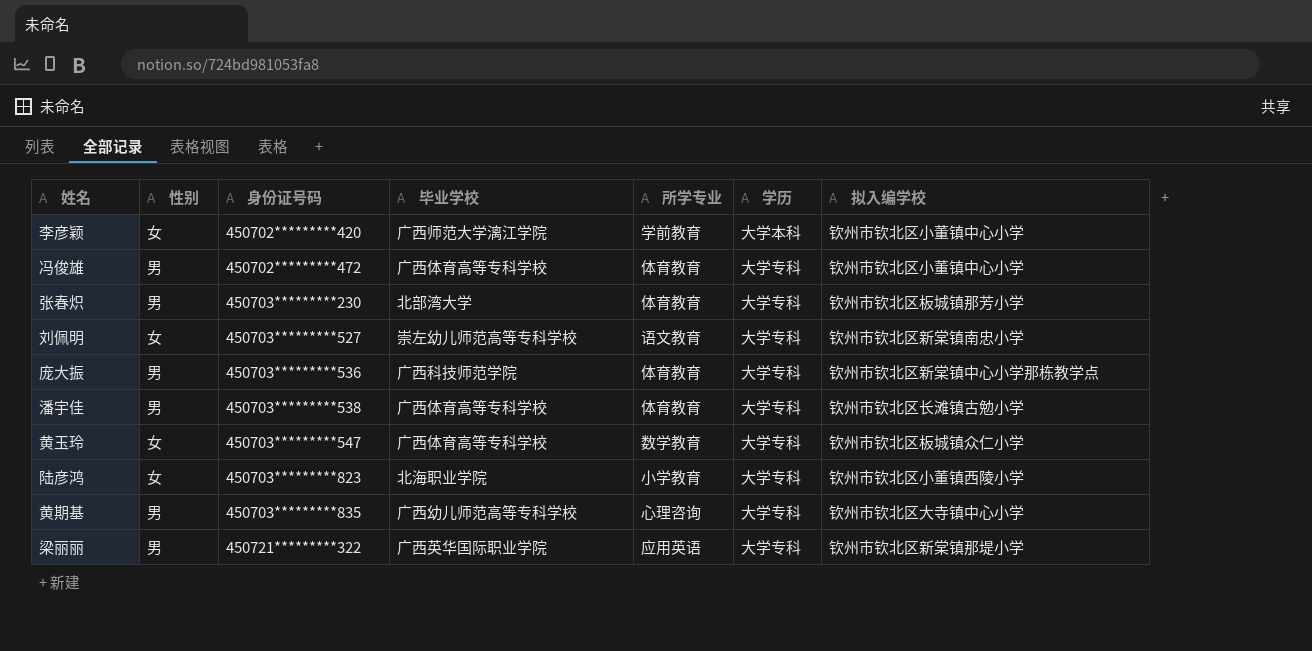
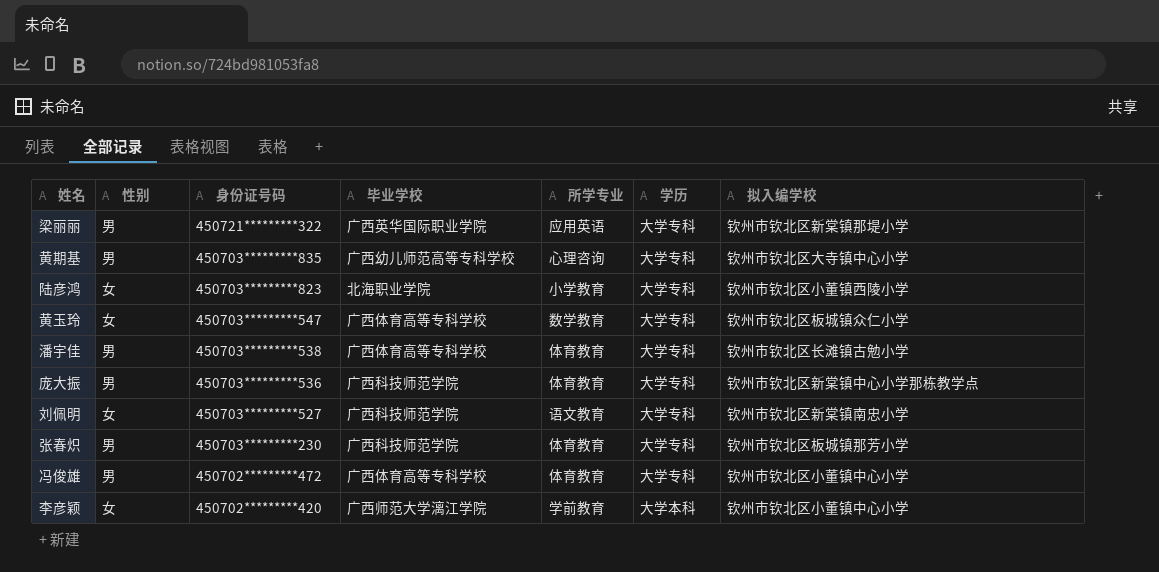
row order: 身份证号码 ascending -> 身份证号码 descending
刘佩明 | 毕业学校: 崇左幼儿师范高等专科学校 -> 广西科技师范学院
张春炽 | 毕业学校: 北部湾大学 -> 广西科技师范学院

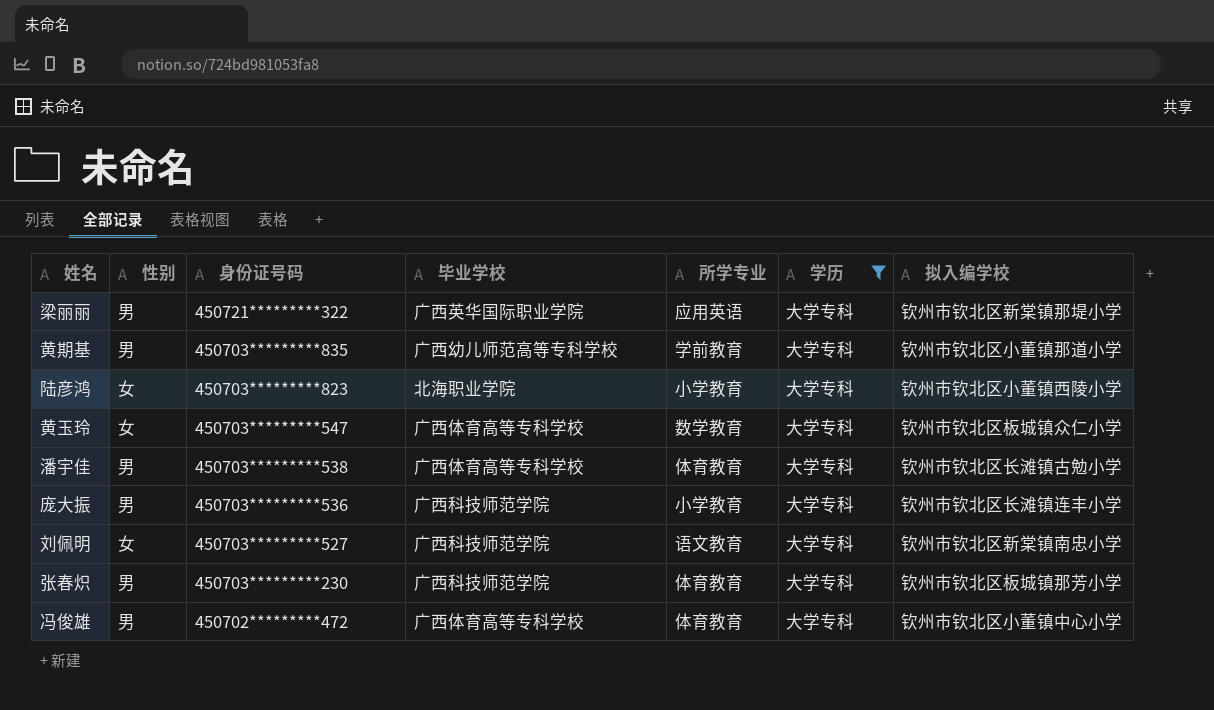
filter: none -> 学历 = 大学专科
黄期基 | 所学专业: 心理咨询 -> 学前教育
黄期基 | 拟入编学校: 钦州市钦北区大寺镇中心小学 -> 钦州市钦北区小董镇那道小学
庞大振 | 所学专业: 体育教育 -> 小学教育
庞大振 | 拟入编学校: 钦州市钦北区新棠镇中心小学那栋教学点 -> 钦州市钦北区长滩镇连丰小学

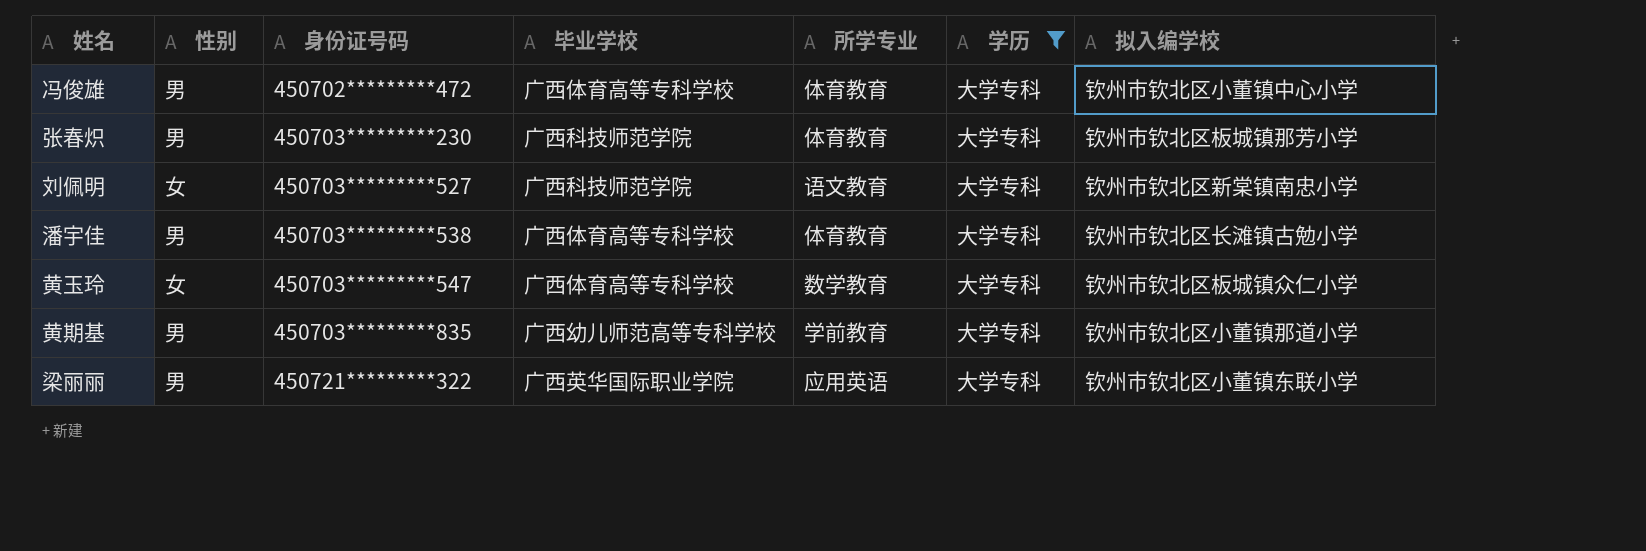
row order: 身份证号码 descending -> 身份证号码 ascending
row 陆彦鸿: 女 | 450703*********823 | 北海职业学院 | 小学教育 | 大学专科 | 钦州市钦北区小董镇西陵小学 -> none
row 庞大振: 男 | 450703*********536 | 广西科技师范学院 | 小学教育 | 大学专科 | 钦州市钦北区长滩镇连丰小学 -> none
梁丽丽 | 拟入编学校: 钦州市钦北区新棠镇那堤小学 -> 钦州市钦北区小董镇东联小学

